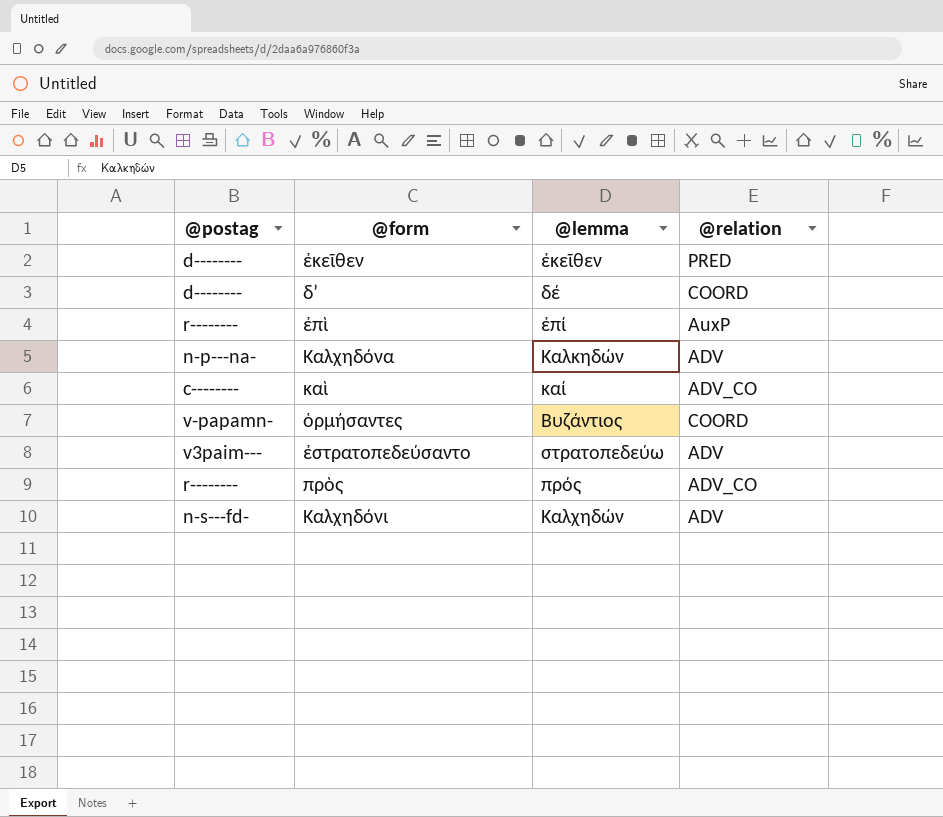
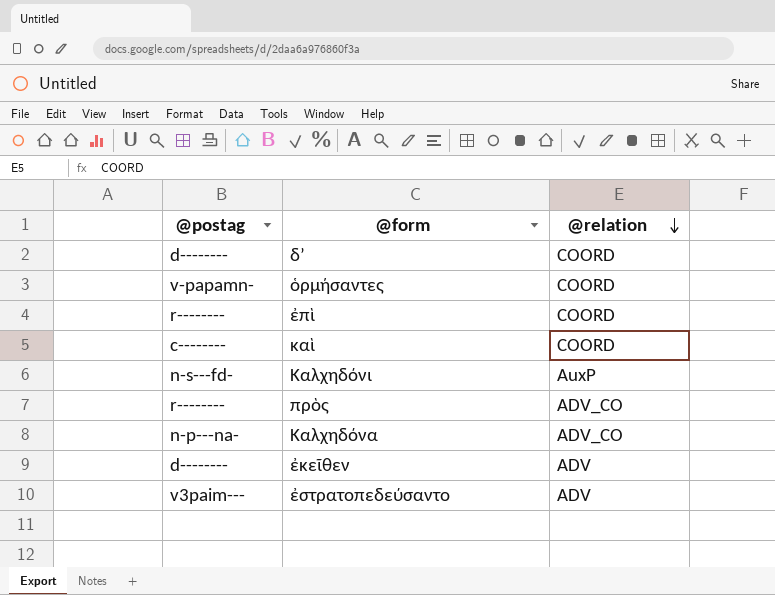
row order: none -> @relation descending
column @lemma | position: 3 -> none
ἐπὶ | @relation: AuxP -> COORD
καὶ | @relation: ADV_CO -> COORD
Καλχηδόνι | @relation: ADV -> AuxP
Καλχηδόνα | @relation: ADV -> ADV_CO
ἐκεῖθεν | @relation: PRED -> ADV

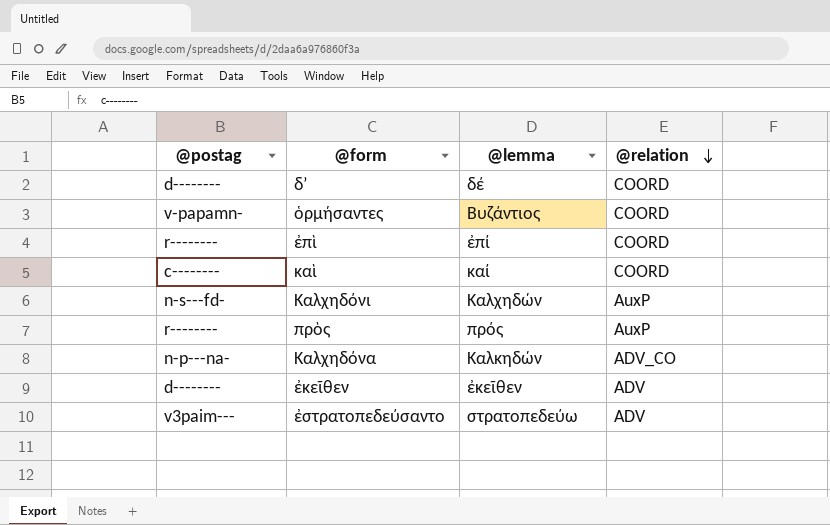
column @lemma | position: none -> 3
πρὸς | @relation: ADV_CO -> AuxP

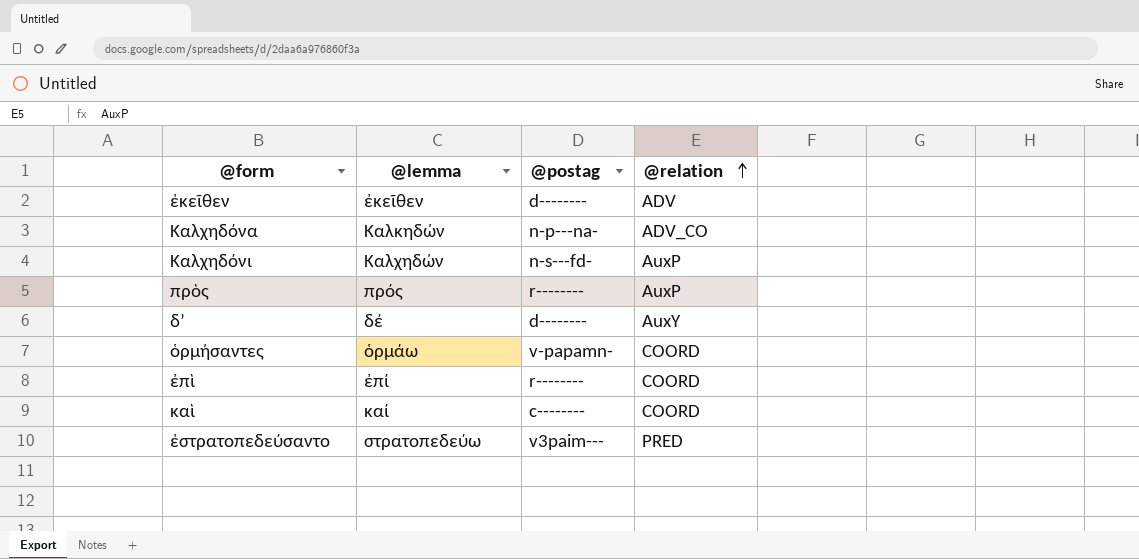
row order: @relation descending -> @relation ascending
column @postag | position: 1 -> 3
δʼ | @relation: COORD -> AuxY
ὁρμήσαντες | @lemma: Βυζάντιος -> ὁρμάω
ἐστρατοπεδεύσαντο | @relation: ADV -> PRED

